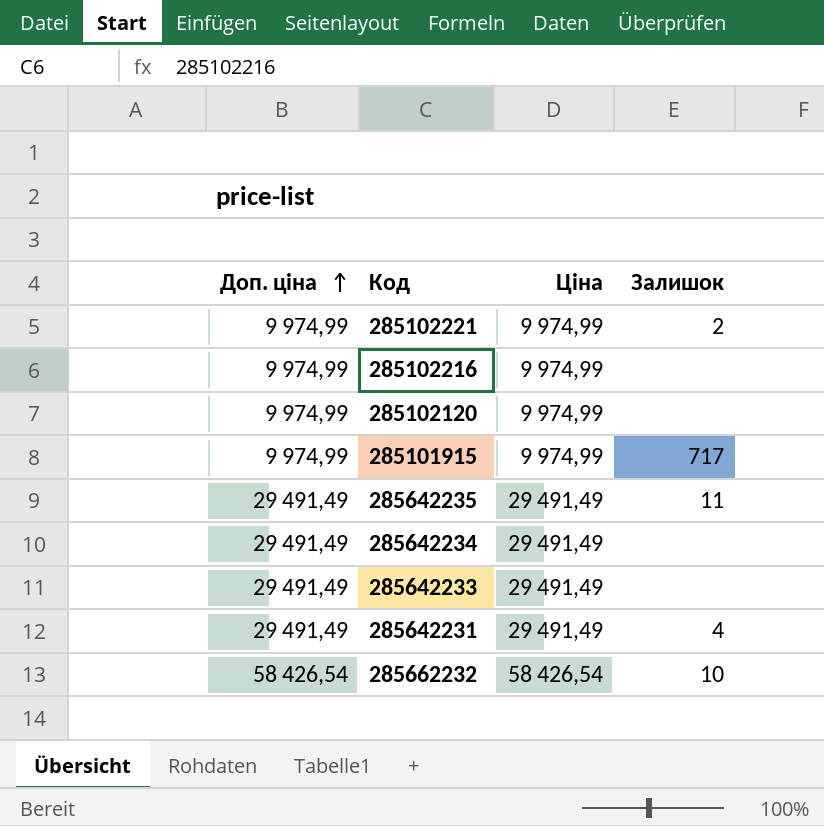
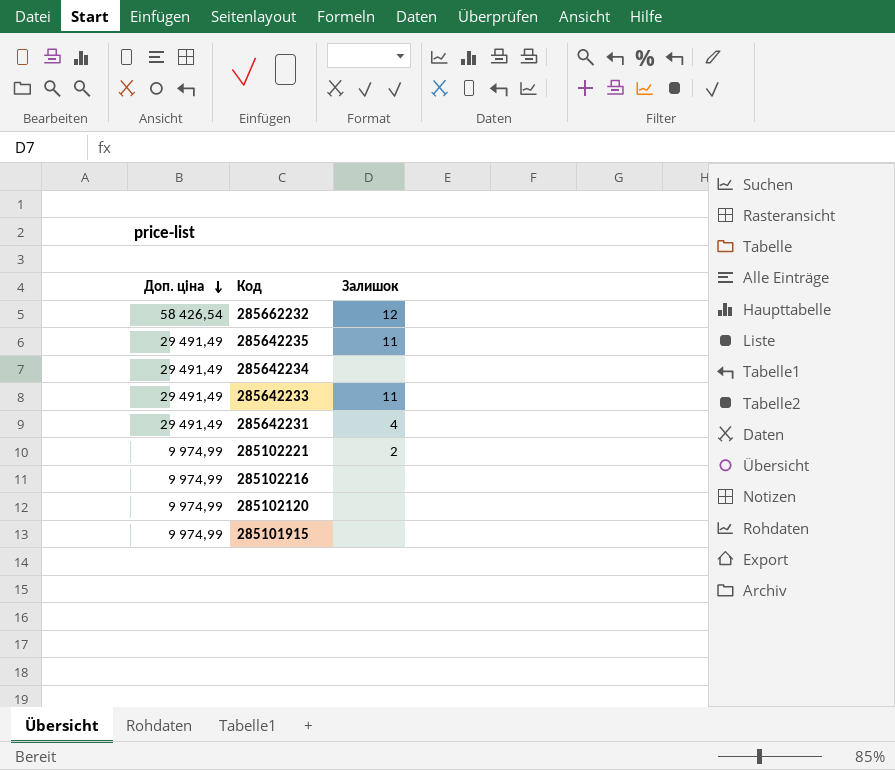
row order: Доп. ціна ascending -> Доп. ціна descending
column Ціна | position: 3 -> none
285662232 | Залишок: 10 -> 12
285642233 | Залишок: none -> 11
285101915 | Залишок: 717 -> none

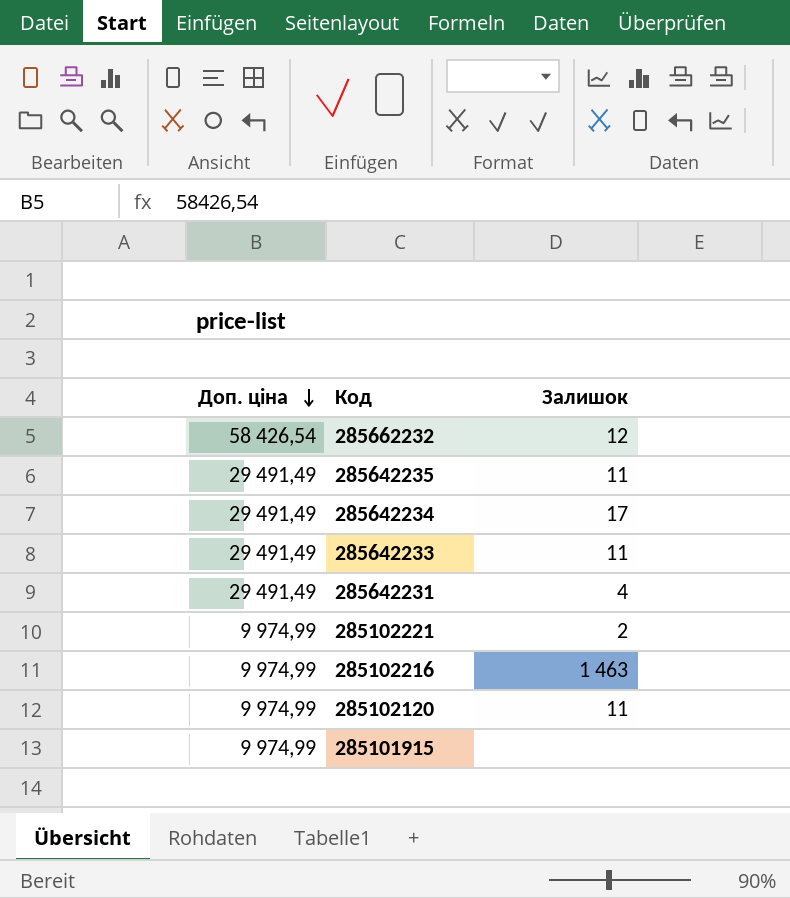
285642234 | Залишок: none -> 17
285102216 | Залишок: none -> 1 463
285102120 | Залишок: none -> 11

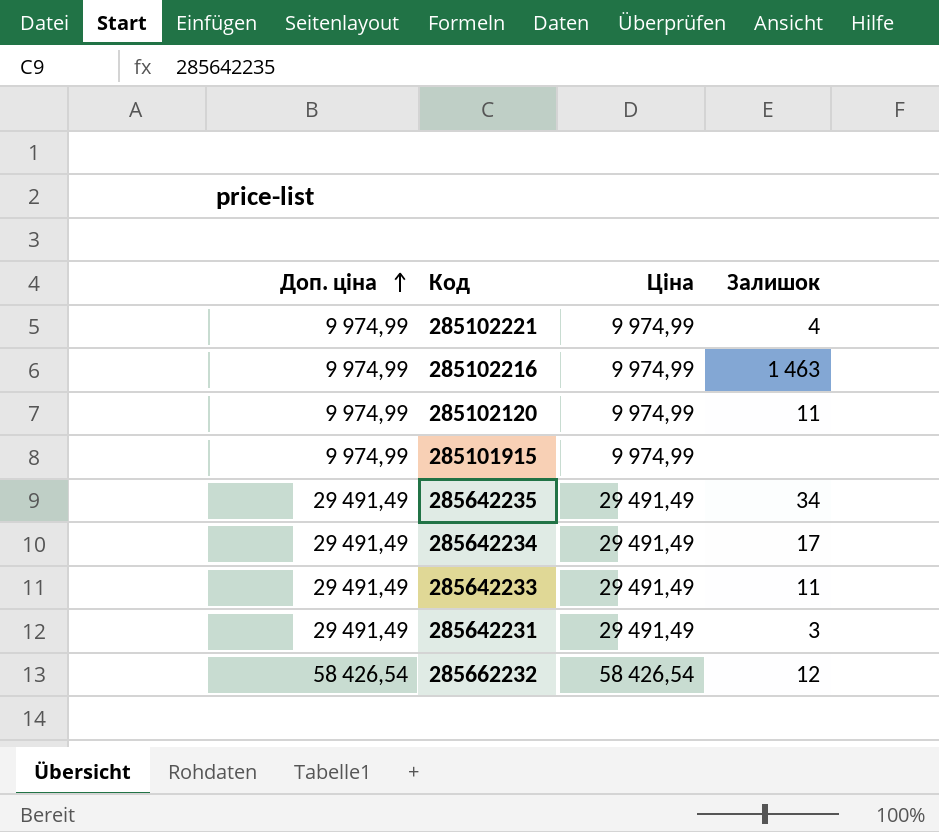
row order: Доп. ціна descending -> Доп. ціна ascending
column Ціна | position: none -> 3
285102221 | Залишок: 2 -> 4
285642235 | Залишок: 11 -> 34
285642231 | Залишок: 4 -> 3

